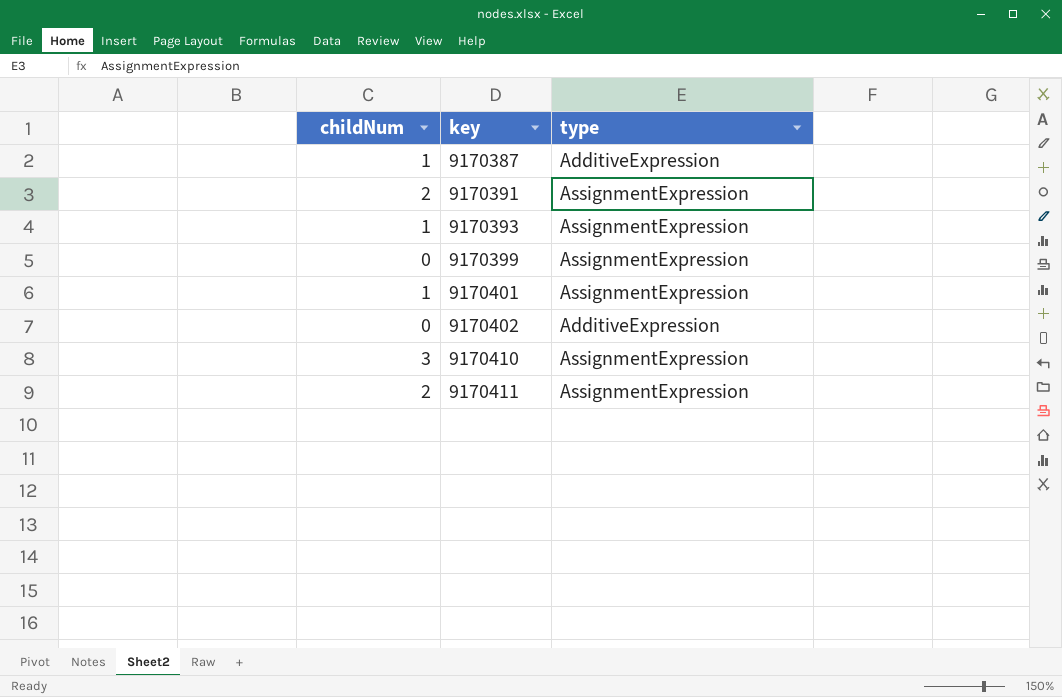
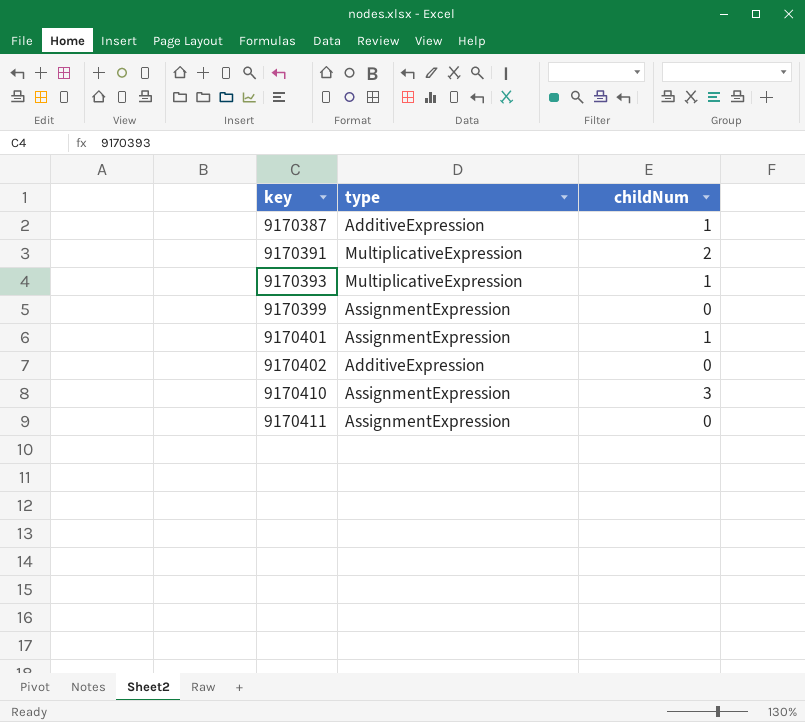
column childNum | position: 1 -> 3
9170391 | type: AssignmentExpression -> MultiplicativeExpression
9170393 | type: AssignmentExpression -> MultiplicativeExpression
9170411 | childNum: 2 -> 0

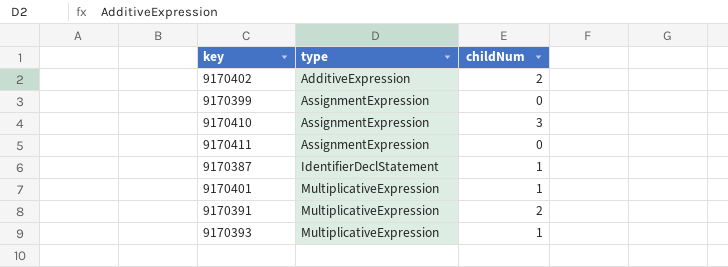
row order: key ascending -> type ascending
9170402 | childNum: 0 -> 2
9170387 | type: AdditiveExpression -> IdentifierDeclStatement
9170401 | type: AssignmentExpression -> MultiplicativeExpression

